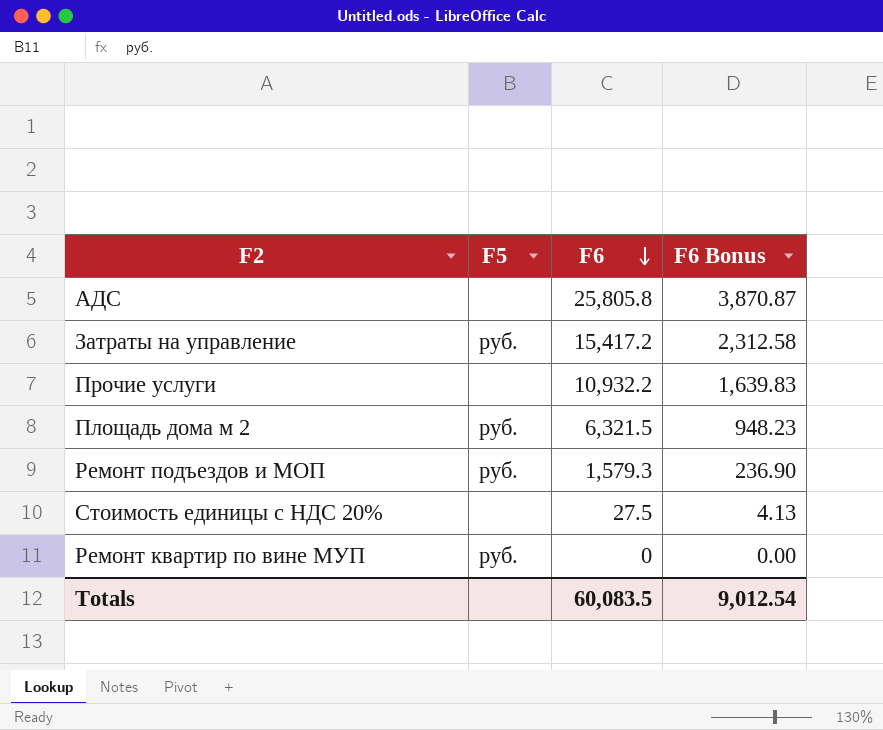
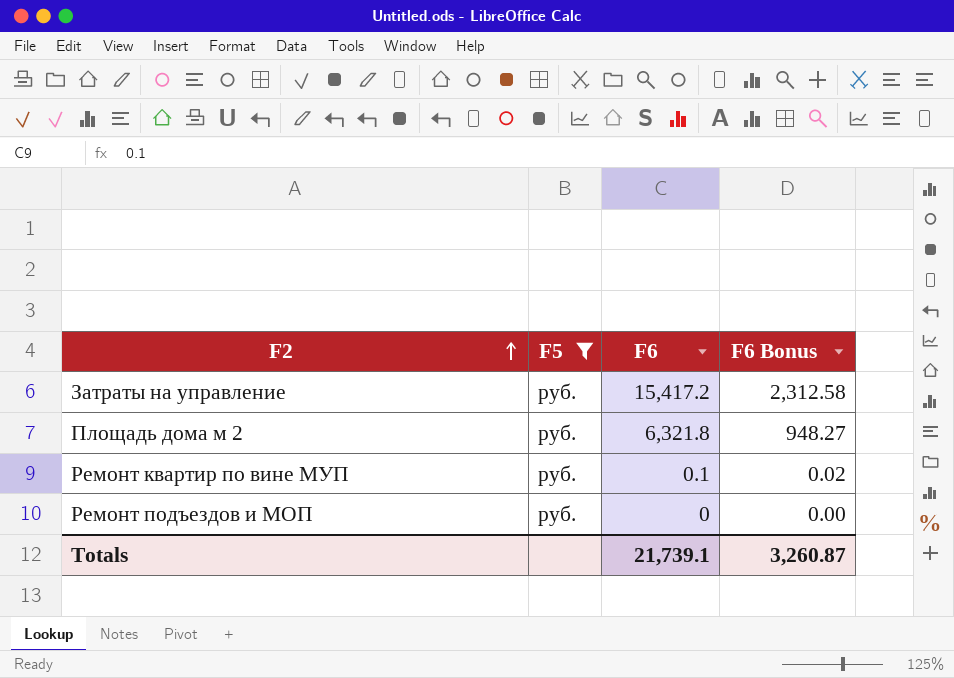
filter: none -> F5 = руб.
row order: F6 descending -> F2 ascending
Площадь дома м 2 | F6: 6,321.5 -> 6,321.8
Площадь дома м 2 | F6 Bonus: 948.23 -> 948.27
Ремонт квартир по вине МУП | F6: 0 -> 0.1
Ремонт квартир по вине МУП | F6 Bonus: 0.00 -> 0.02
Ремонт подъездов и МОП | F6: 1,579.3 -> 0
Ремонт подъездов и МОП | F6 Bonus: 236.90 -> 0.00
Totals | F6: 60,083.5 -> 21,739.1
Totals | F6 Bonus: 9,012.54 -> 3,260.87

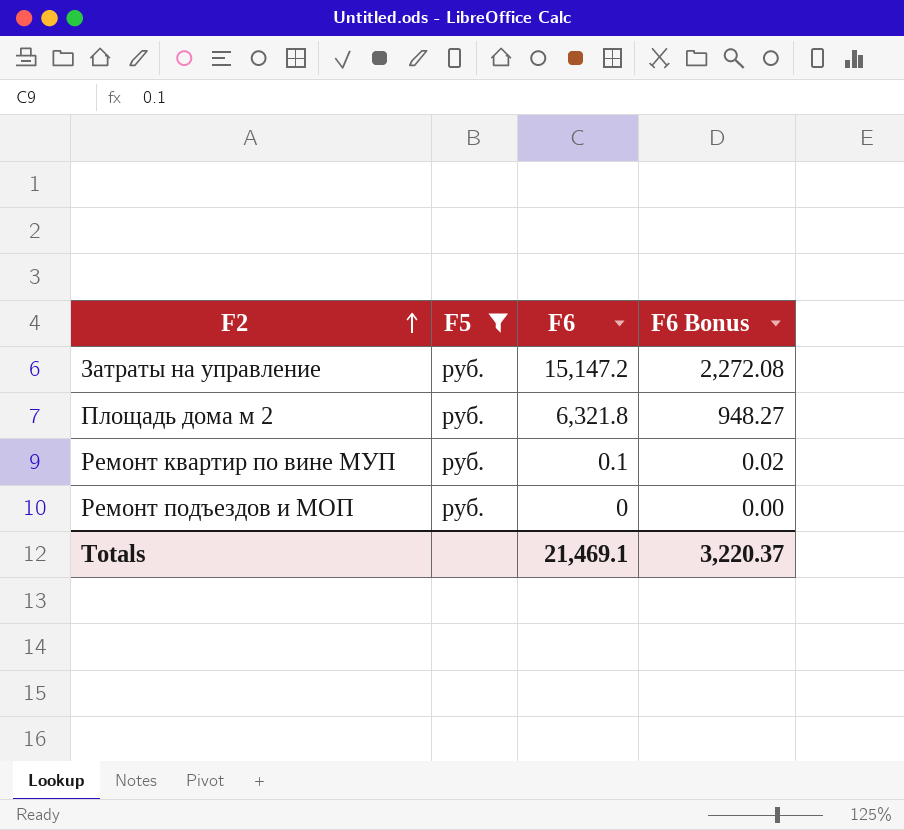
Затраты на управление | F6: 15,417.2 -> 15,147.2
Затраты на управление | F6 Bonus: 2,312.58 -> 2,272.08
Totals | F6: 21,739.1 -> 21,469.1
Totals | F6 Bonus: 3,260.87 -> 3,220.37

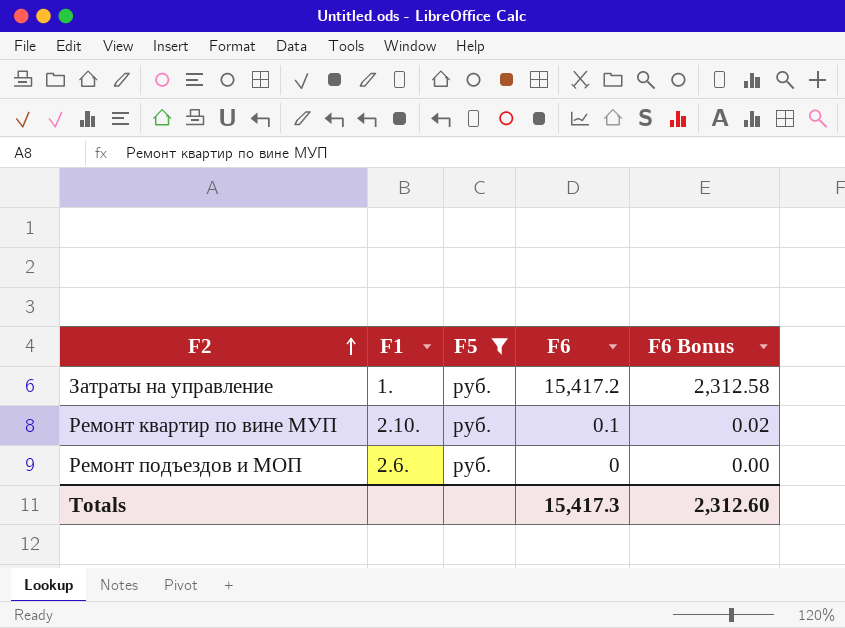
column F1 | position: none -> 2
row Площадь дома м 2: руб. | 6,321.8 | 948.27 -> none
Затраты на управление | F6: 15,147.2 -> 15,417.2
Затраты на управление | F6 Bonus: 2,272.08 -> 2,312.58
Totals | F6: 21,469.1 -> 15,417.3
Totals | F6 Bonus: 3,220.37 -> 2,312.60

